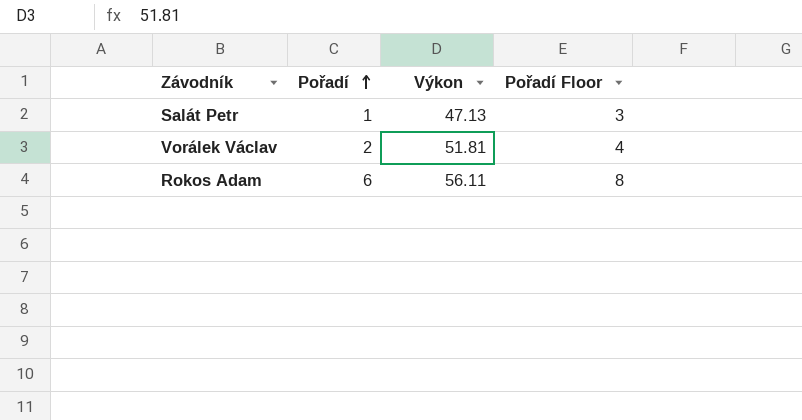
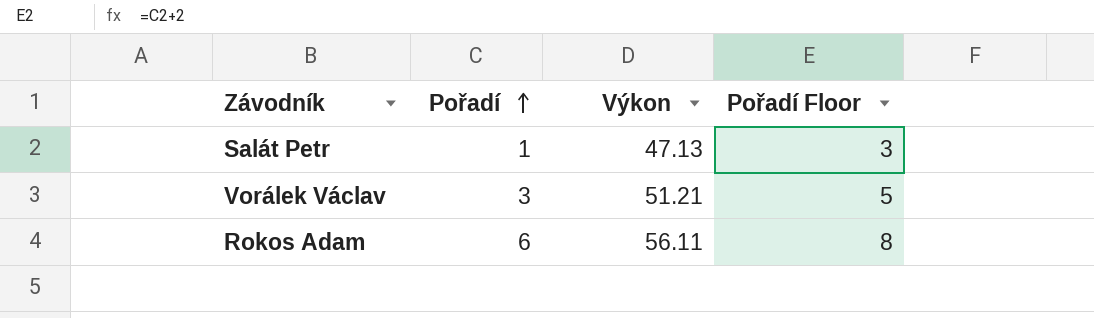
Vorálek Václav | Pořadí: 2 -> 3
Vorálek Václav | Výkon: 51.81 -> 51.21
Vorálek Václav | Pořadí Floor: 4 -> 5

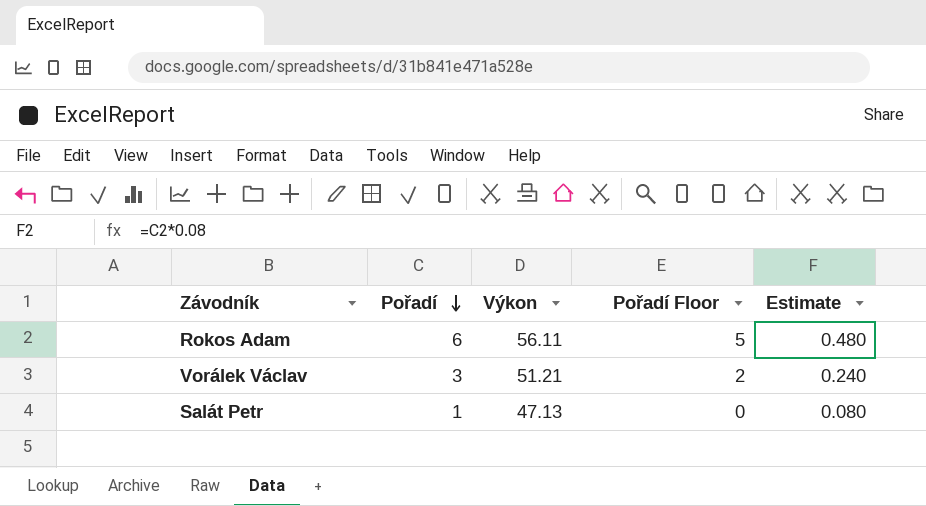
row order: Pořadí ascending -> Pořadí descending
column Pořadí Floor | formula: [Pořadí] + 2 -> [Pořadí] - 1
column Estimate | formula: none -> [Pořadí] * 0.08

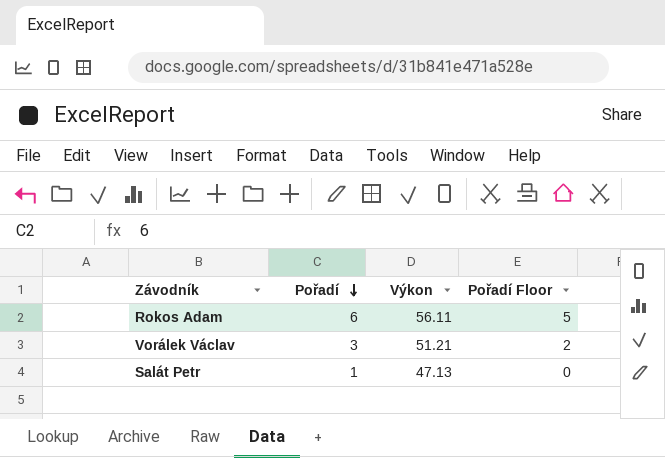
column Estimate | formula: [Pořadí] * 0.08 -> none

